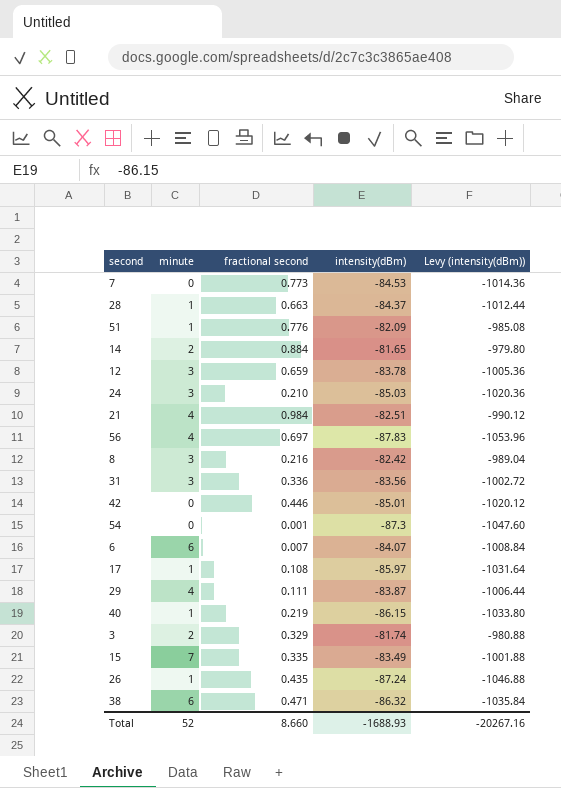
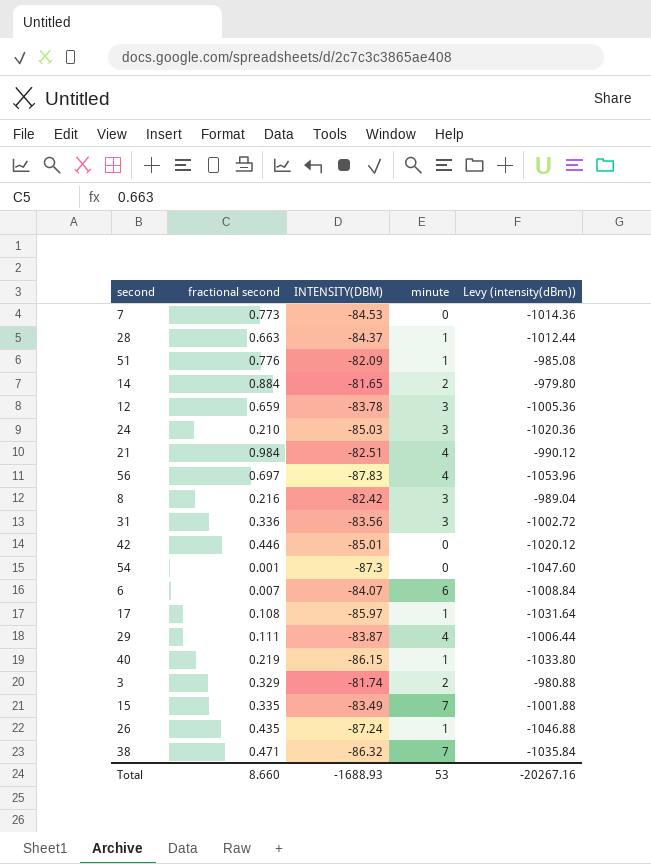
column name: intensity(dBm) -> INTENSITY(DBM)
column minute | position: 2 -> 4
38 | minute: 6 -> 7
Total | minute: 52 -> 53

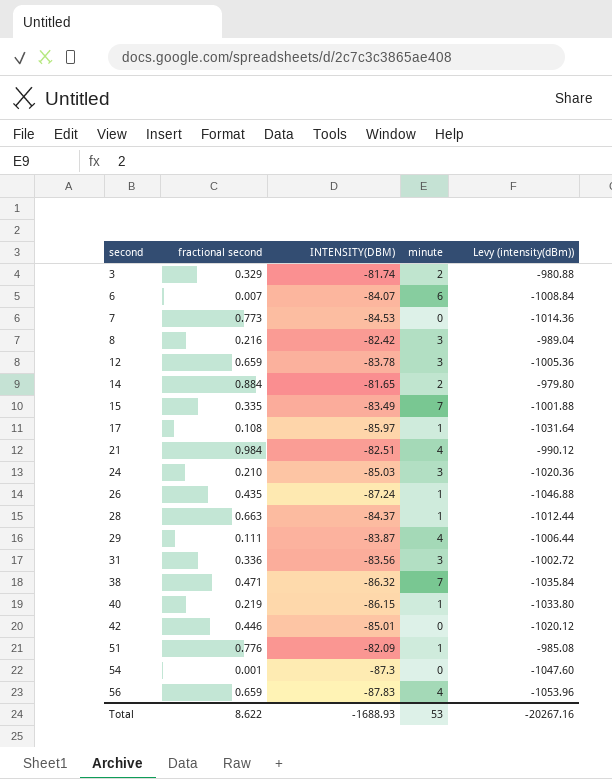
row order: none -> second ascending
56 | fractional second: 0.697 -> 0.659
Total | fractional second: 8.660 -> 8.622

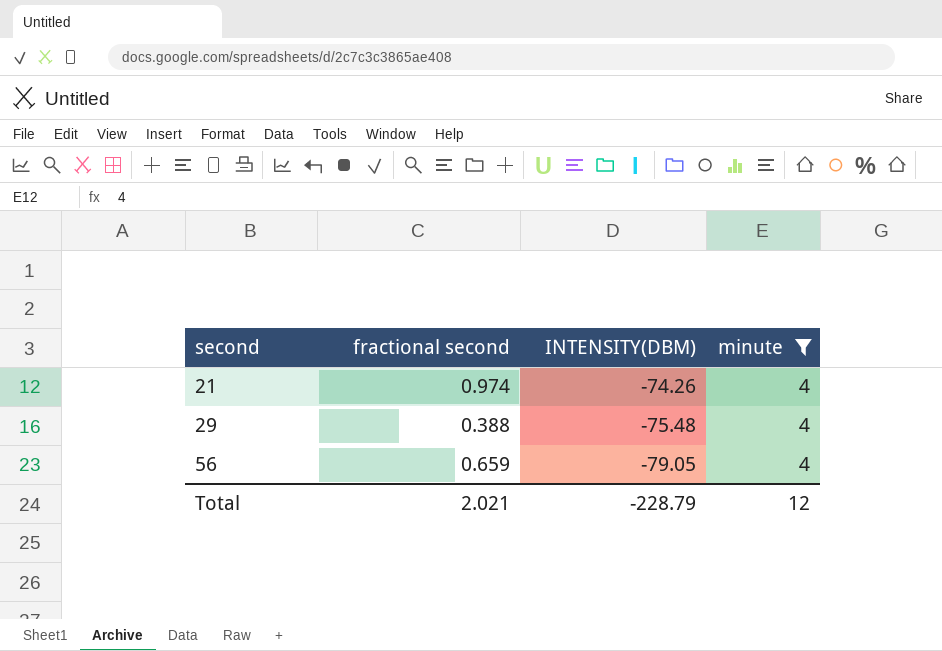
filter: none -> minute = 4
column Levy (intensity(dBm)) | formula: [INTENSITY(DBM)] * 12 -> none
21 | fractional second: 0.984 -> 0.974
21 | INTENSITY(DBM): -82.51 -> -74.26
29 | fractional second: 0.111 -> 0.388
29 | INTENSITY(DBM): -83.87 -> -75.48
56 | INTENSITY(DBM): -87.83 -> -79.05
Total | fractional second: 8.622 -> 2.021
Total | INTENSITY(DBM): -1688.93 -> -228.79
Total | minute: 53 -> 12

